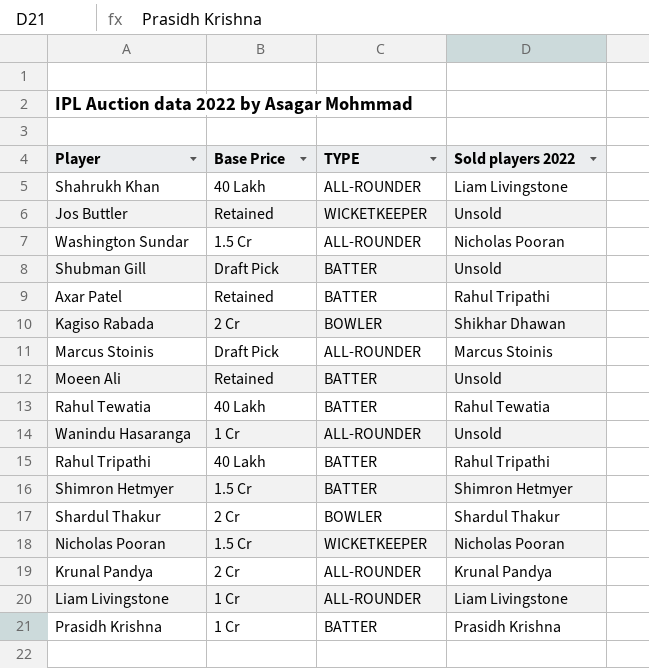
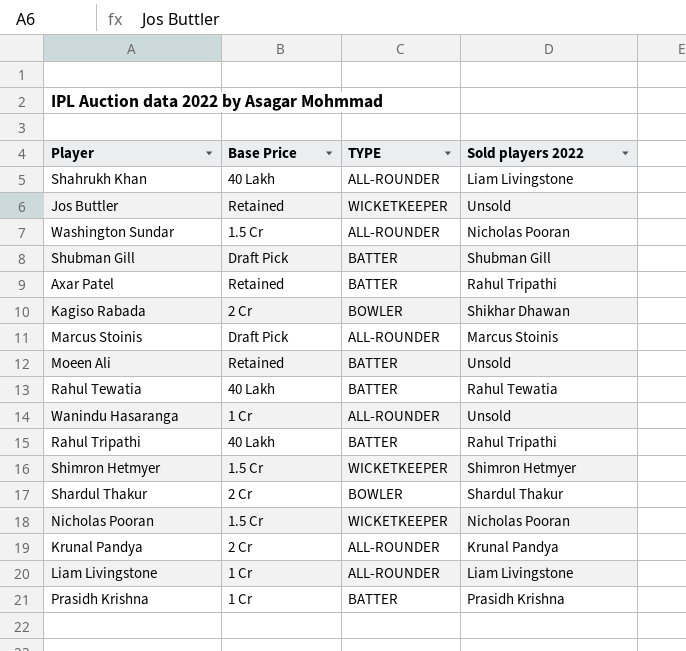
Shubman Gill | Sold players 2022: Unsold -> Shubman Gill
Shimron Hetmyer | TYPE: BATTER -> WICKETKEEPER

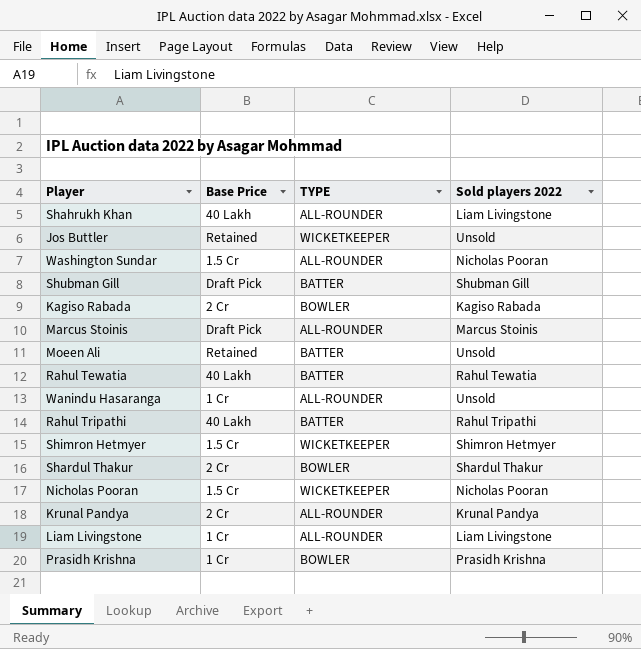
row Axar Patel: Retained | BATTER | Rahul Tripathi -> none
Kagiso Rabada | Sold players 2022: Shikhar Dhawan -> Kagiso Rabada
Prasidh Krishna | TYPE: BATTER -> BOWLER

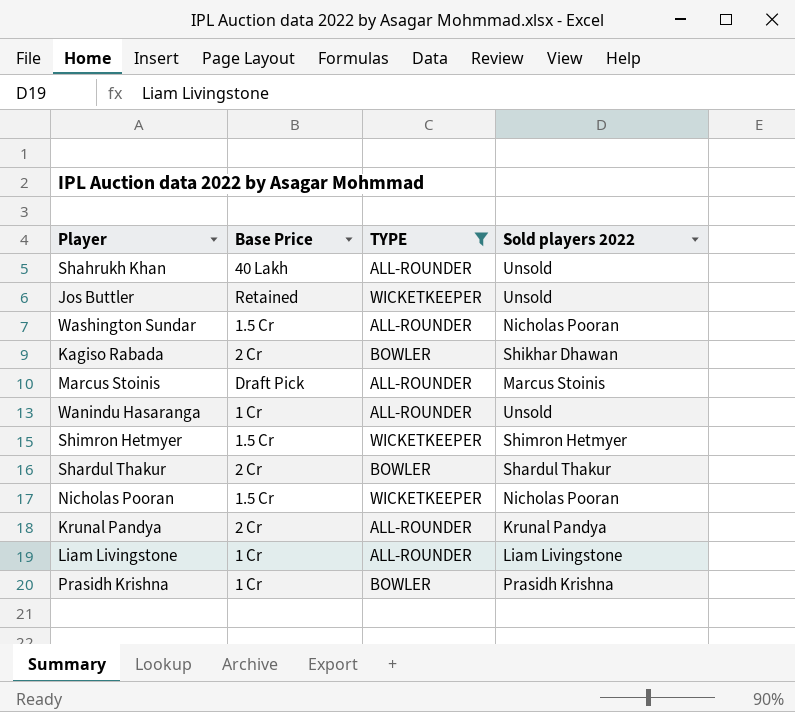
filter: none -> TYPE != BATTER
Shahrukh Khan | Sold players 2022: Liam Livingstone -> Unsold
Kagiso Rabada | Sold players 2022: Kagiso Rabada -> Shikhar Dhawan

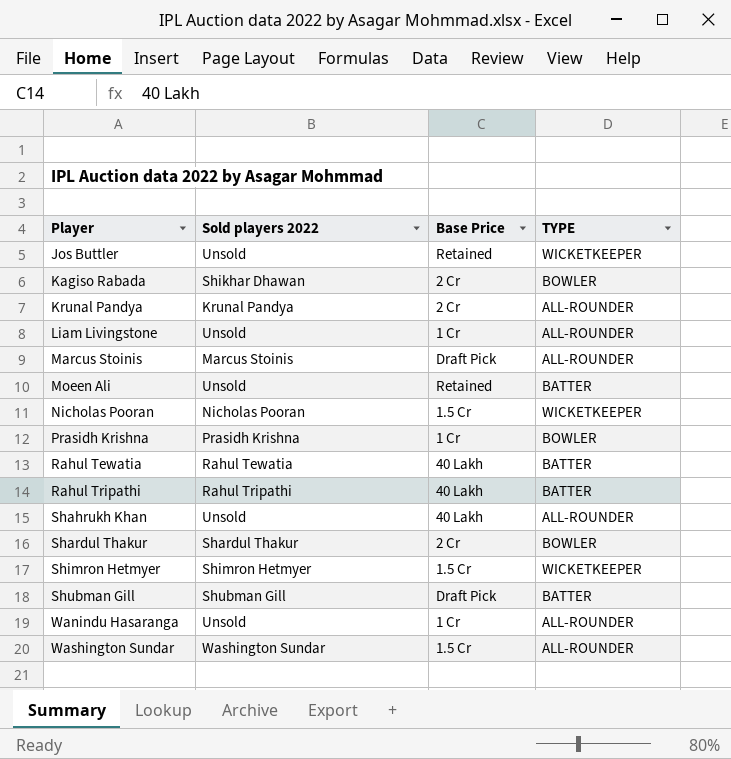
filter: TYPE != BATTER -> none
row order: none -> Player ascending
column Sold players 2022 | position: 4 -> 2
Liam Livingstone | Sold players 2022: Liam Livingstone -> Unsold
Washington Sundar | Sold players 2022: Nicholas Pooran -> Washington Sundar

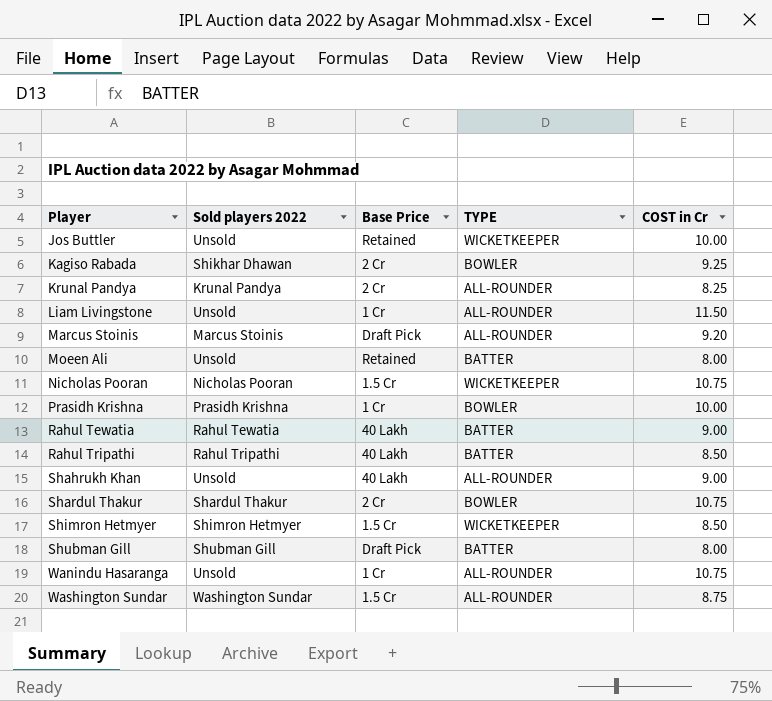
column COST in Cr | position: none -> 5

